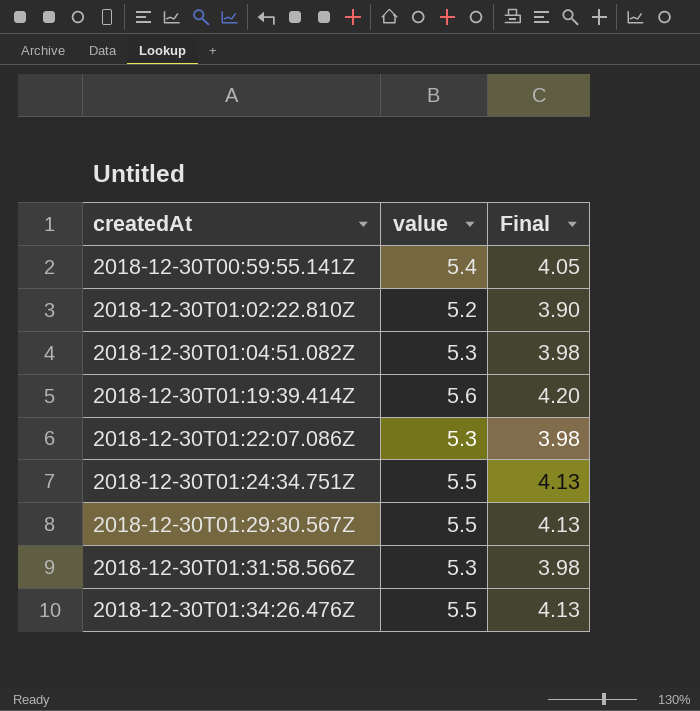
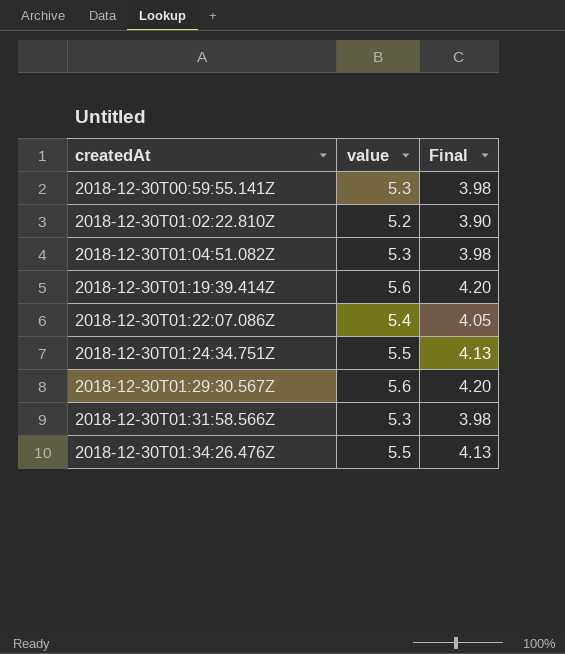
2018-12-30T00:59:55.141Z | value: 5.4 -> 5.3
2018-12-30T00:59:55.141Z | Final: 4.05 -> 3.98
2018-12-30T01:22:07.086Z | value: 5.3 -> 5.4
2018-12-30T01:22:07.086Z | Final: 3.98 -> 4.05
2018-12-30T01:29:30.567Z | value: 5.5 -> 5.6
2018-12-30T01:29:30.567Z | Final: 4.13 -> 4.20

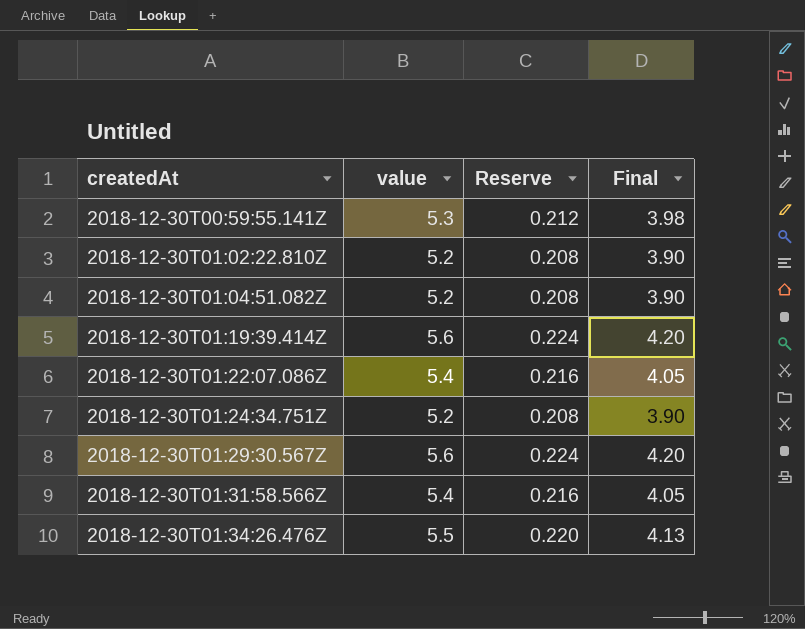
column Reserve | formula: none -> [value] * 0.04
2018-12-30T01:04:51.082Z | value: 5.3 -> 5.2
2018-12-30T01:04:51.082Z | Final: 3.98 -> 3.90
2018-12-30T01:24:34.751Z | value: 5.5 -> 5.2
2018-12-30T01:24:34.751Z | Final: 4.13 -> 3.90
2018-12-30T01:31:58.566Z | value: 5.3 -> 5.4
2018-12-30T01:31:58.566Z | Final: 3.98 -> 4.05

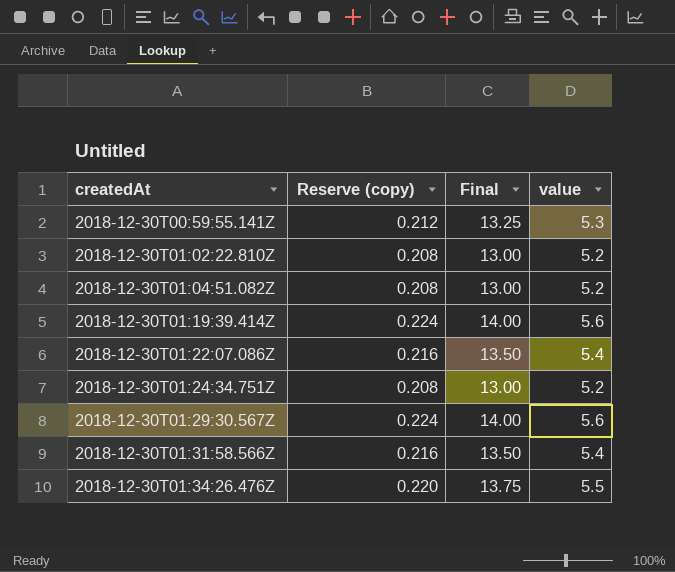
column name: Reserve -> Reserve (copy)
column Final | formula: [value] * 0.75 -> [value] * 2.5
column value | position: 2 -> 4

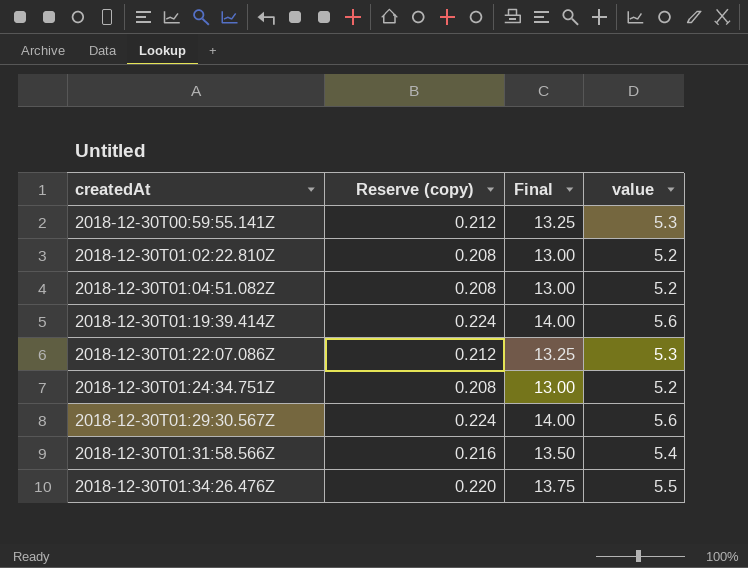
2018-12-30T01:22:07.086Z | Reserve (copy): 0.216 -> 0.212
2018-12-30T01:22:07.086Z | Final: 13.50 -> 13.25
2018-12-30T01:22:07.086Z | value: 5.4 -> 5.3

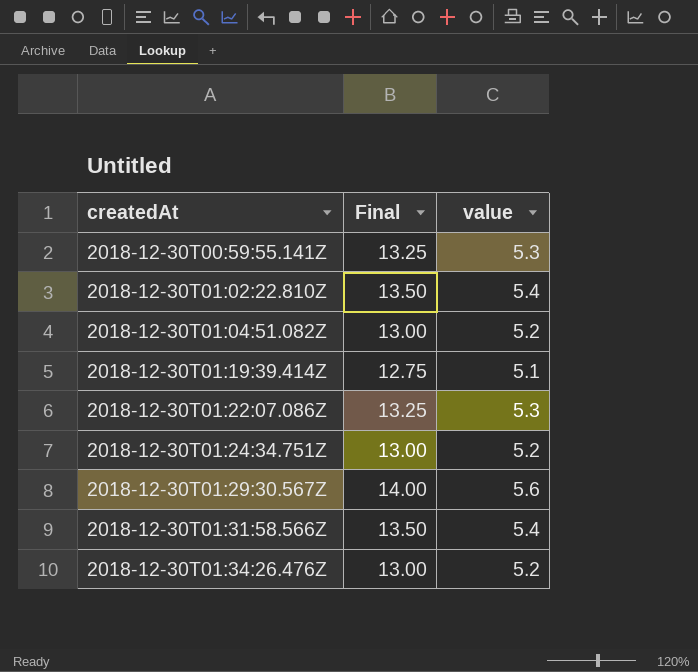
column Reserve (copy) | formula: [value] * 0.04 -> none
2018-12-30T01:02:22.810Z | Final: 13.00 -> 13.50
2018-12-30T01:02:22.810Z | value: 5.2 -> 5.4
2018-12-30T01:19:39.414Z | Final: 14.00 -> 12.75
2018-12-30T01:19:39.414Z | value: 5.6 -> 5.1
2018-12-30T01:34:26.476Z | Final: 13.75 -> 13.00
2018-12-30T01:34:26.476Z | value: 5.5 -> 5.2

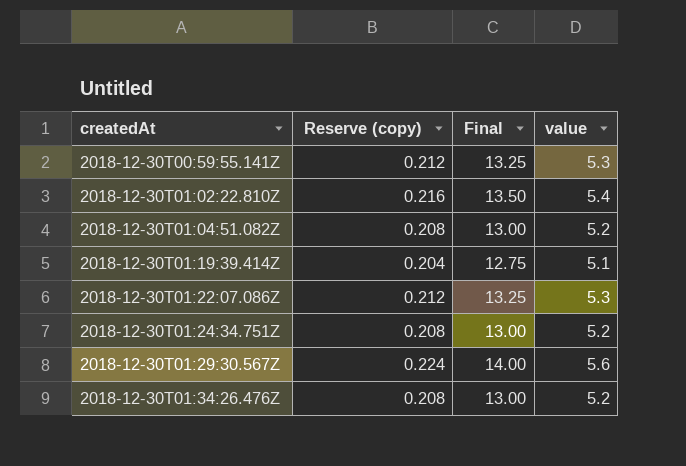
column Reserve (copy) | formula: none -> [value] * 0.04
row 2018-12-30T01:31:58.566Z: 13.50 | 5.4 -> none

